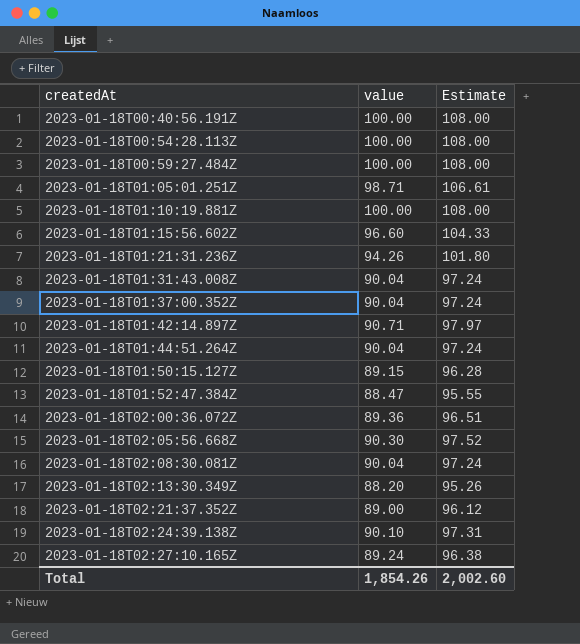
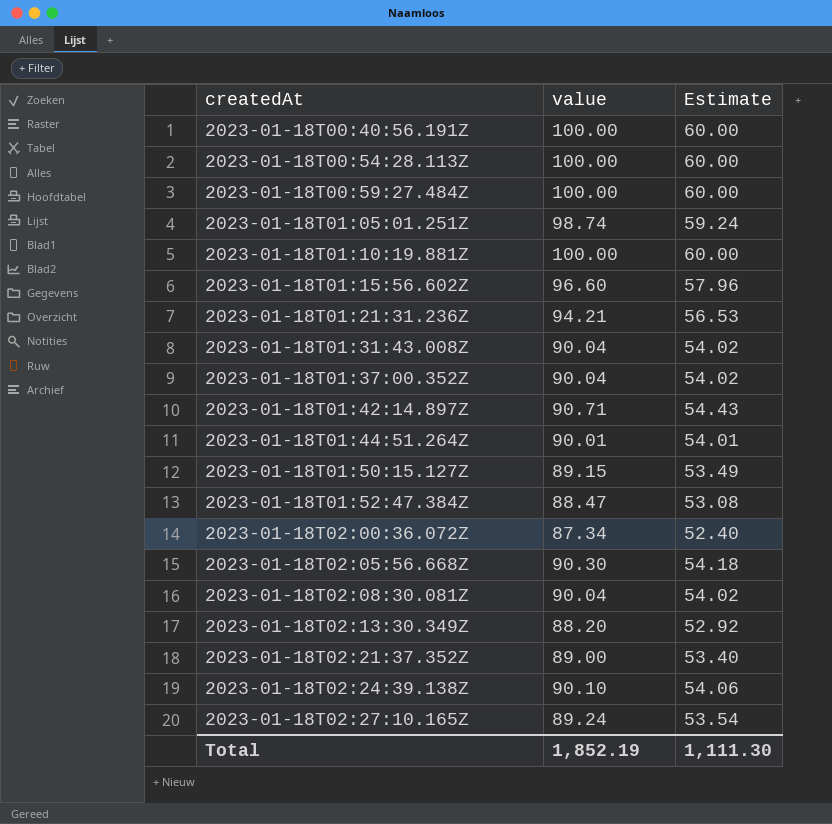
column Estimate | formula: [value] * 1.08 -> [value] * 0.6
2023-01-18T01:05:01.251Z | value: 98.71 -> 98.74
2023-01-18T01:21:31.236Z | value: 94.26 -> 94.21
2023-01-18T01:44:51.264Z | value: 90.04 -> 90.01
2023-01-18T02:00:36.072Z | value: 89.36 -> 87.34
Total | value: 1,854.26 -> 1,852.19
Total | Estimate: 2,002.60 -> 1,111.30

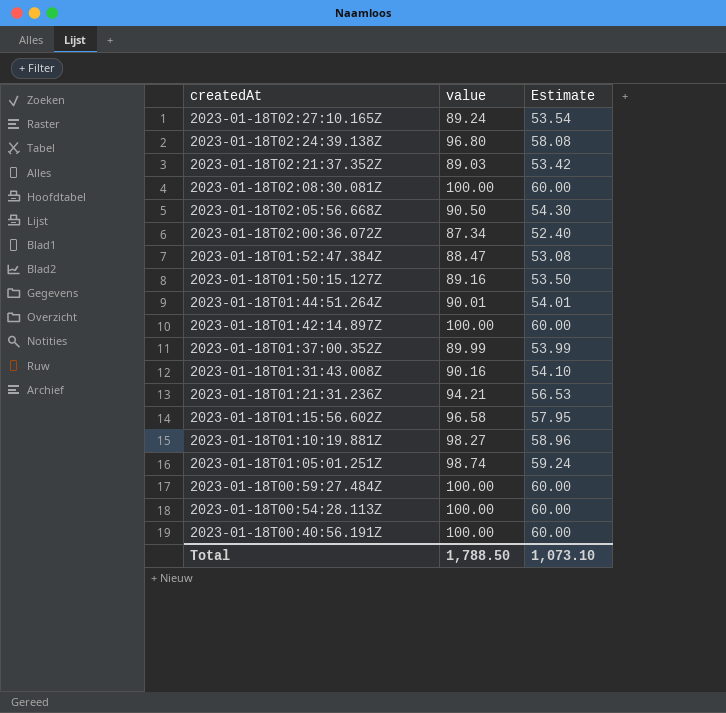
row order: createdAt ascending -> createdAt descending
row 2023-01-18T02:13:30.349Z: 88.20 | 52.92 -> none
2023-01-18T02:24:39.138Z | value: 90.10 -> 96.80
2023-01-18T02:24:39.138Z | Estimate: 54.06 -> 58.08
2023-01-18T02:21:37.352Z | value: 89.00 -> 89.03
2023-01-18T02:21:37.352Z | Estimate: 53.40 -> 53.42
2023-01-18T02:08:30.081Z | value: 90.04 -> 100.00
2023-01-18T02:08:30.081Z | Estimate: 54.02 -> 60.00
2023-01-18T02:05:56.668Z | value: 90.30 -> 90.50
2023-01-18T02:05:56.668Z | Estimate: 54.18 -> 54.30
2023-01-18T01:50:15.127Z | value: 89.15 -> 89.16
2023-01-18T01:50:15.127Z | Estimate: 53.49 -> 53.50
2023-01-18T01:42:14.897Z | value: 90.71 -> 100.00
2023-01-18T01:42:14.897Z | Estimate: 54.43 -> 60.00
2023-01-18T01:37:00.352Z | value: 90.04 -> 89.99
2023-01-18T01:37:00.352Z | Estimate: 54.02 -> 53.99
2023-01-18T01:31:43.008Z | value: 90.04 -> 90.16
2023-01-18T01:31:43.008Z | Estimate: 54.02 -> 54.10
2023-01-18T01:15:56.602Z | value: 96.60 -> 96.58
2023-01-18T01:15:56.602Z | Estimate: 57.96 -> 57.95
2023-01-18T01:10:19.881Z | value: 100.00 -> 98.27
2023-01-18T01:10:19.881Z | Estimate: 60.00 -> 58.96
Total | value: 1,852.19 -> 1,788.50
Total | Estimate: 1,111.30 -> 1,073.10

